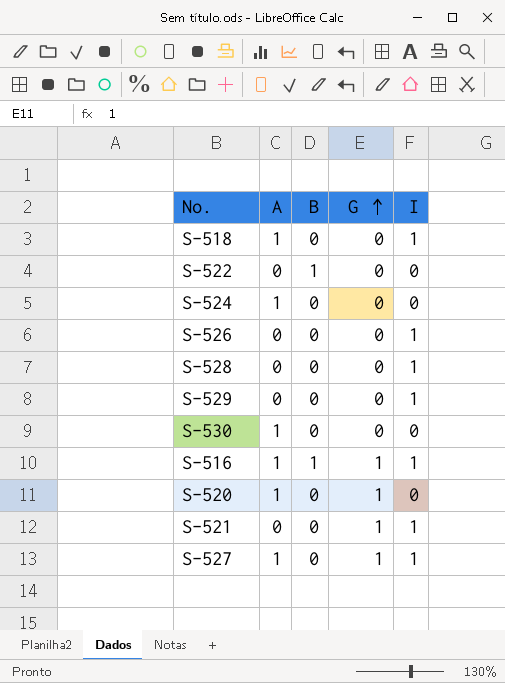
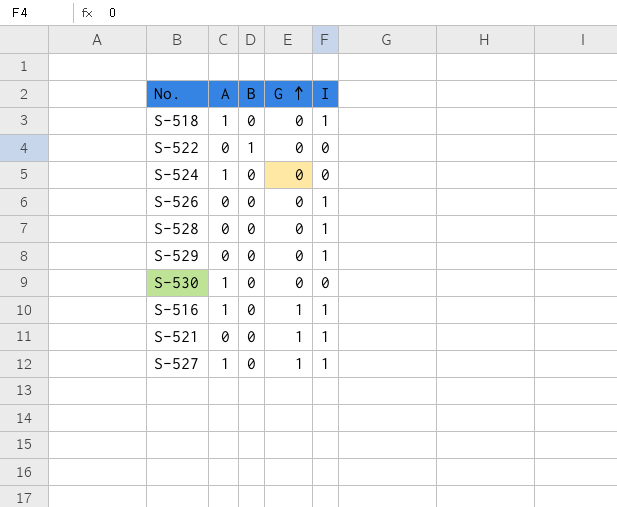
row S-520: 1 | 0 | 1 | 0 -> none
S-516 | B: 1 -> 0

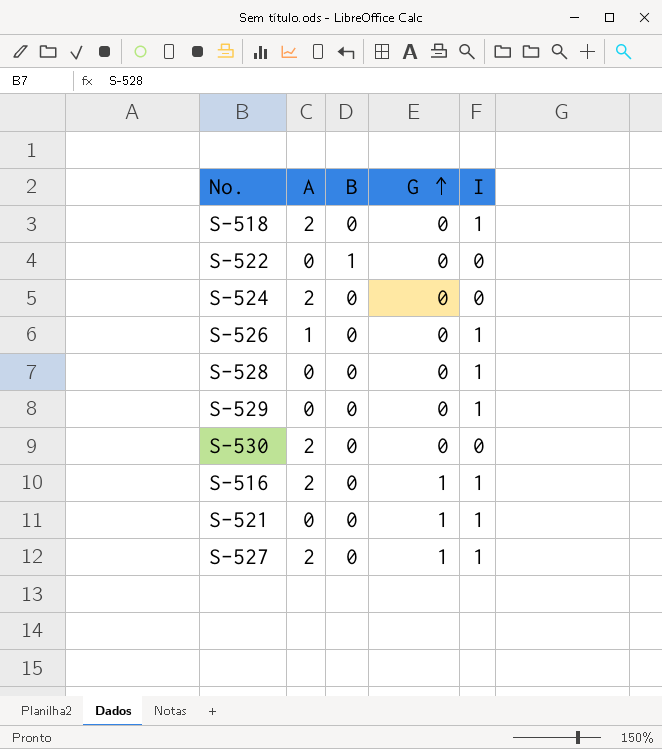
S-518 | A: 1 -> 2
S-524 | A: 1 -> 2
S-526 | A: 0 -> 1
S-530 | A: 1 -> 2
S-516 | A: 1 -> 2
S-527 | A: 1 -> 2

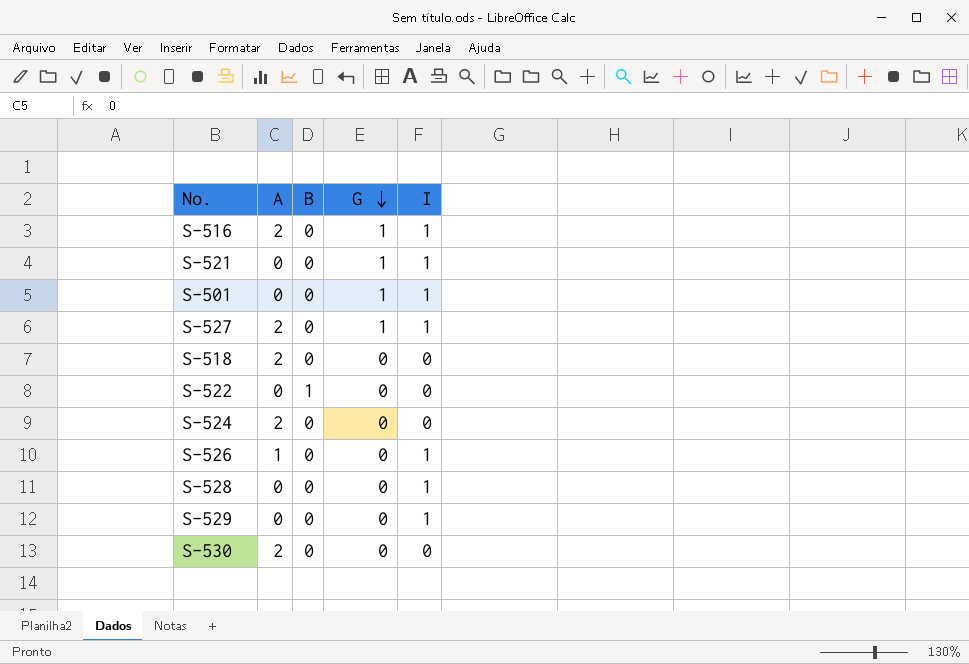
row order: G ascending -> G descending
row S-501: none -> 0 | 0 | 1 | 1
S-518 | I: 1 -> 0

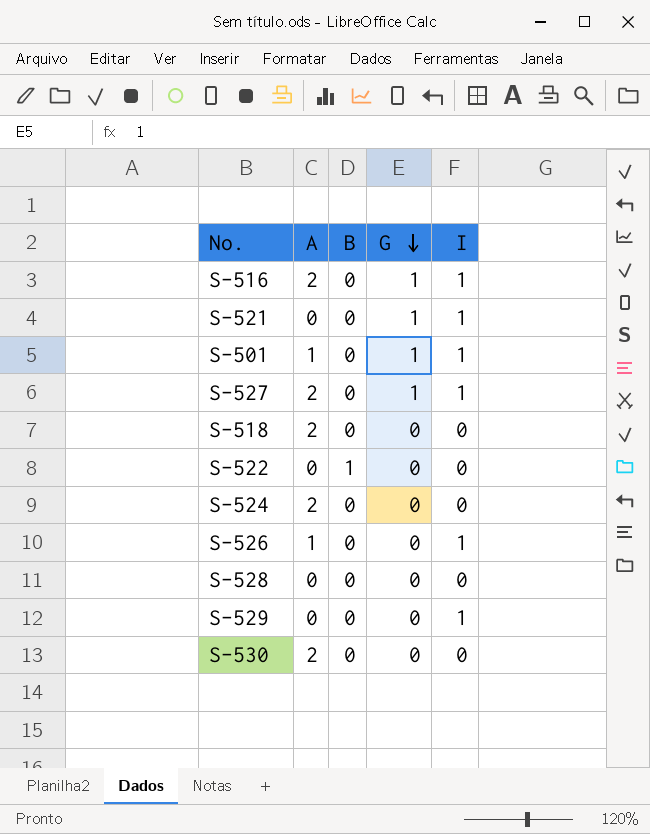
S-501 | A: 0 -> 1
S-528 | I: 1 -> 0

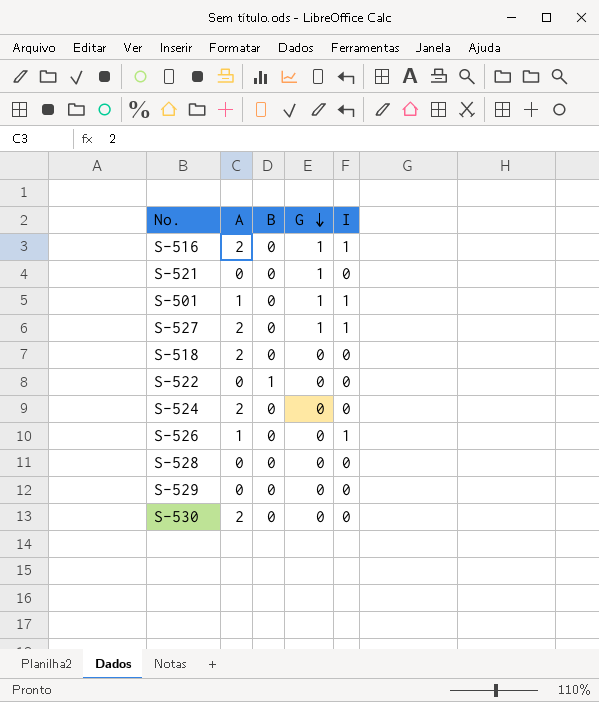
S-521 | I: 1 -> 0
S-529 | I: 1 -> 0

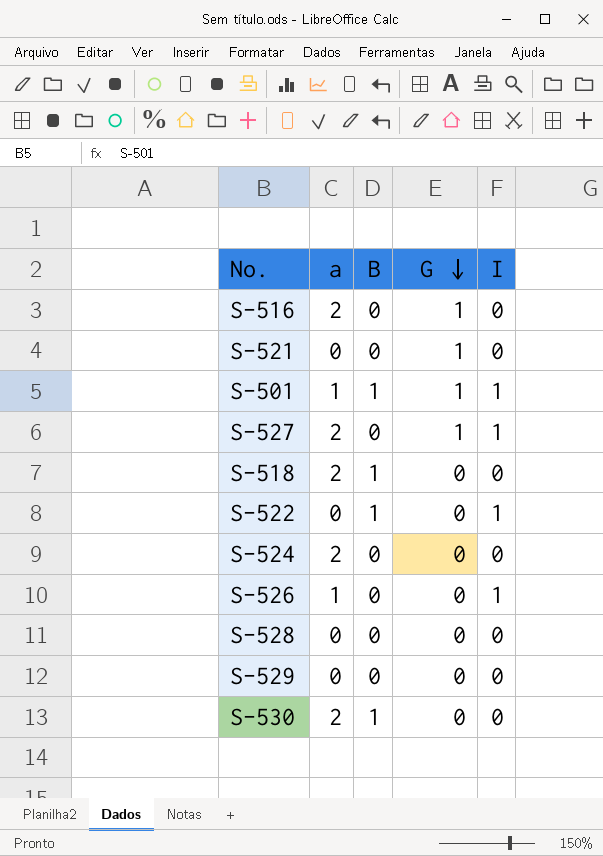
column name: A -> a
S-516 | I: 1 -> 0
S-501 | B: 0 -> 1
S-518 | B: 0 -> 1
S-522 | I: 0 -> 1
S-530 | B: 0 -> 1

